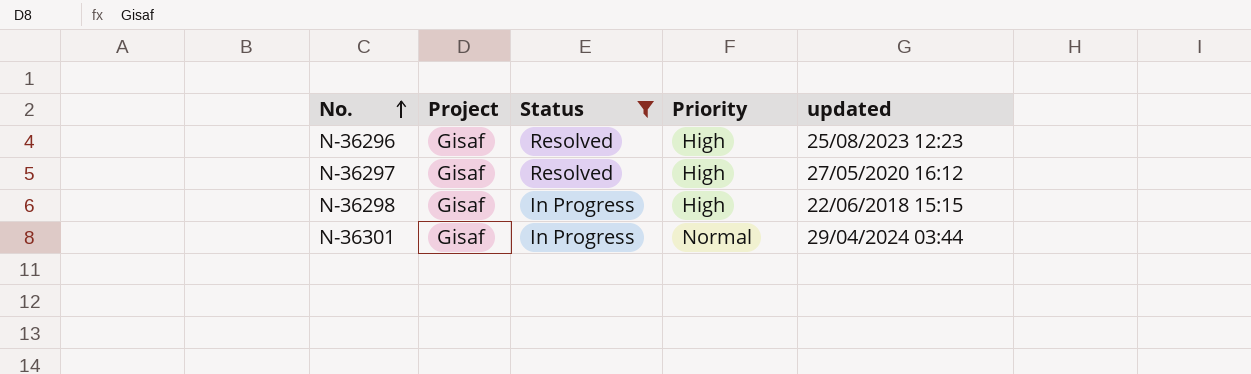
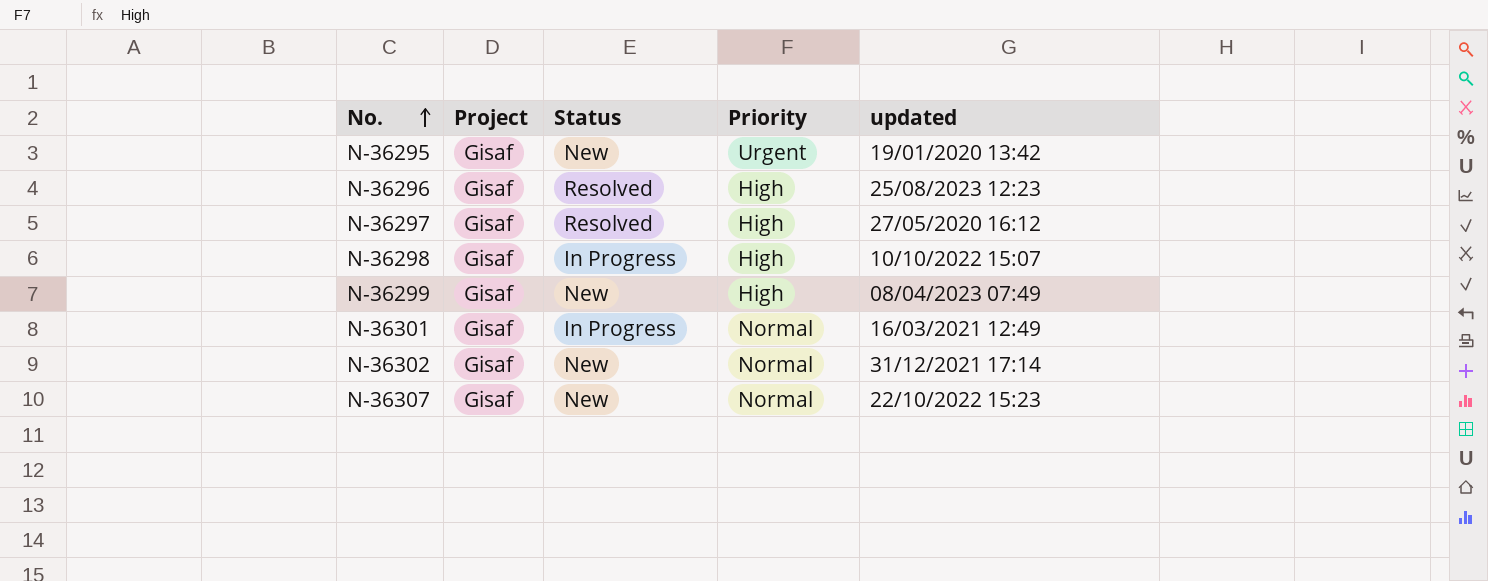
filter: Status != New -> none
N-36298 | updated: 22/06/2018 15:15 -> 10/10/2022 15:07
N-36301 | updated: 29/04/2024 03:44 -> 16/03/2021 12:49

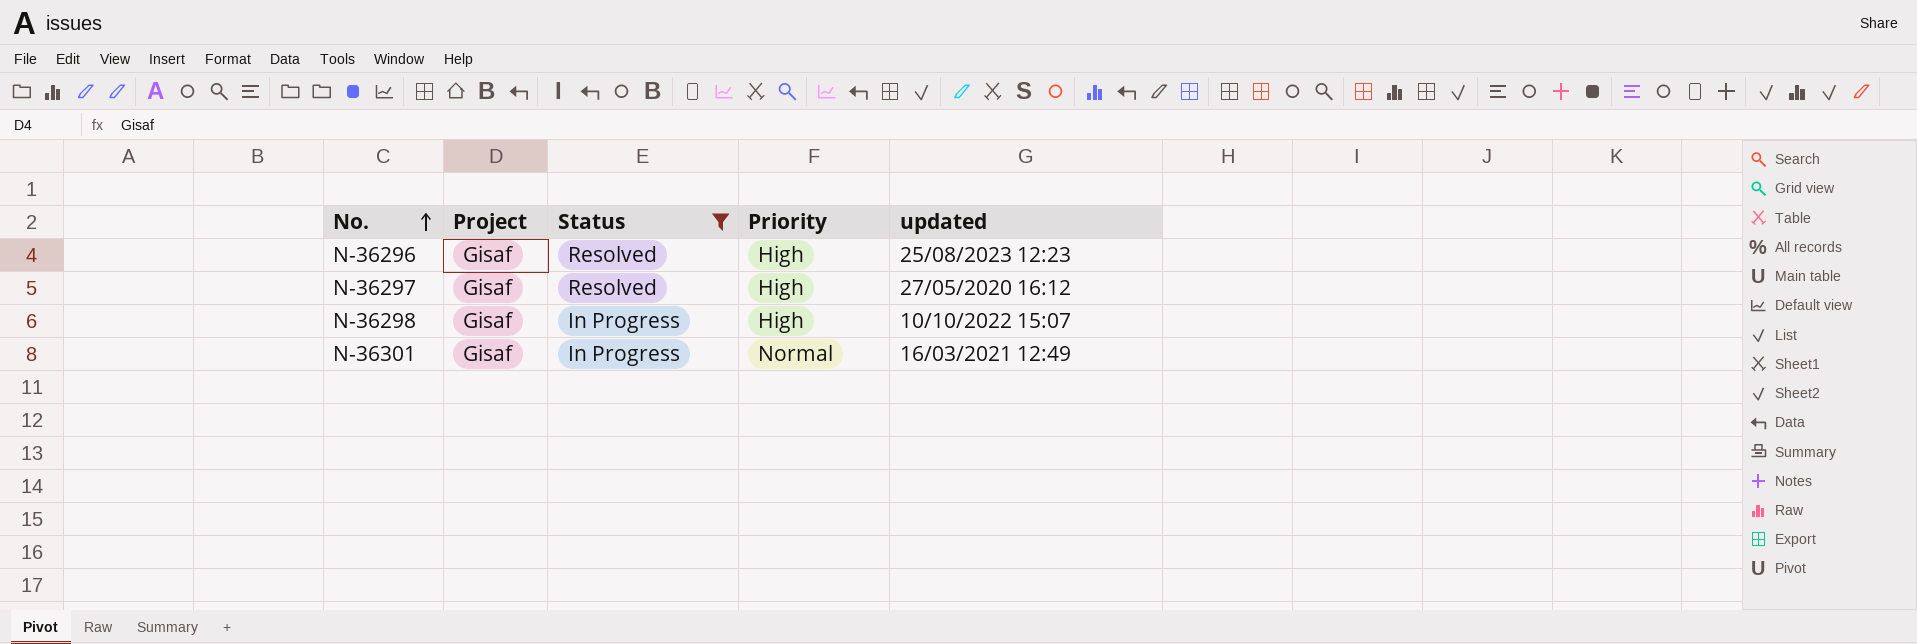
filter: none -> Status != New

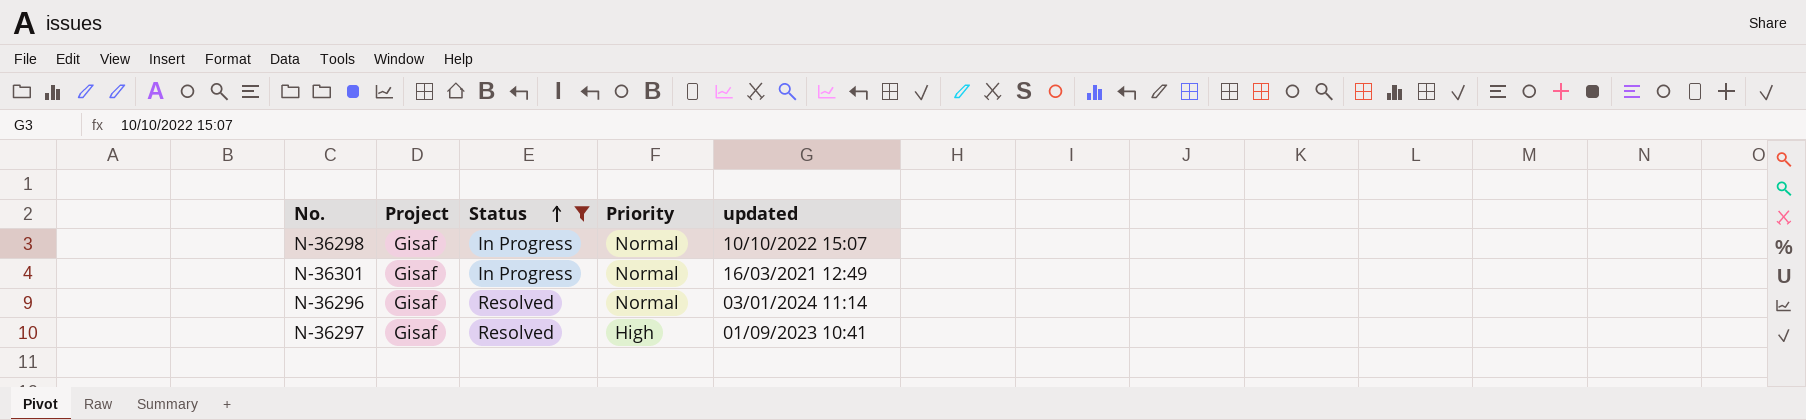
row order: No. ascending -> Status ascending
N-36298 | Priority: High -> Normal
N-36296 | Priority: High -> Normal
N-36296 | updated: 25/08/2023 12:23 -> 03/01/2024 11:14
N-36297 | updated: 27/05/2020 16:12 -> 01/09/2023 10:41

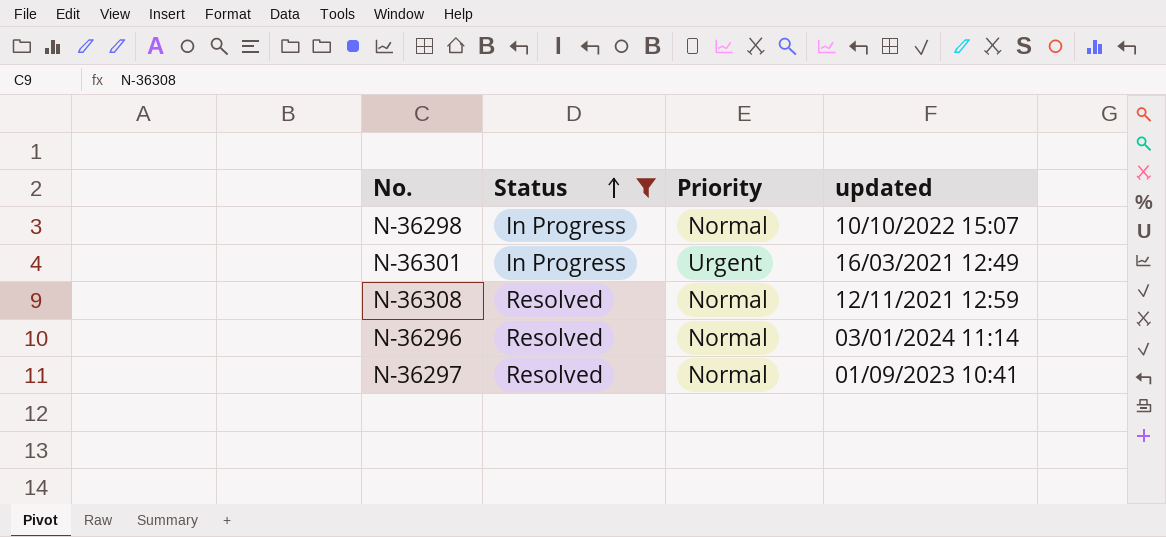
column Project | position: 2 -> none
N-36301 | Priority: Normal -> Urgent
row N-36308: none -> Resolved | Normal | 12/11/2021 12:59
N-36297 | Priority: High -> Normal

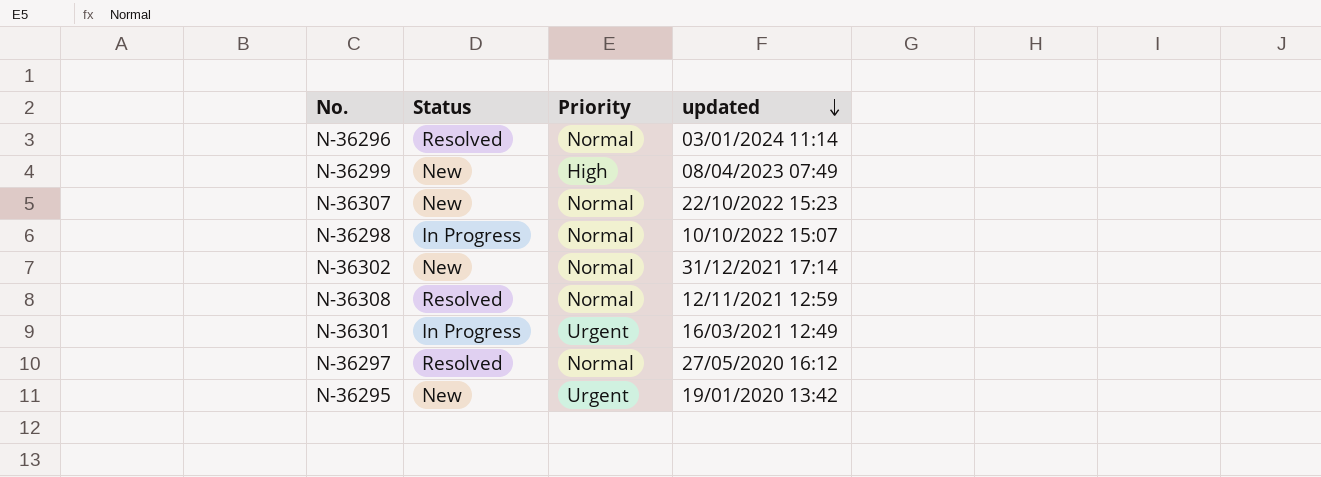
filter: Status != New -> none
row order: Status ascending -> updated descending
N-36297 | updated: 01/09/2023 10:41 -> 27/05/2020 16:12

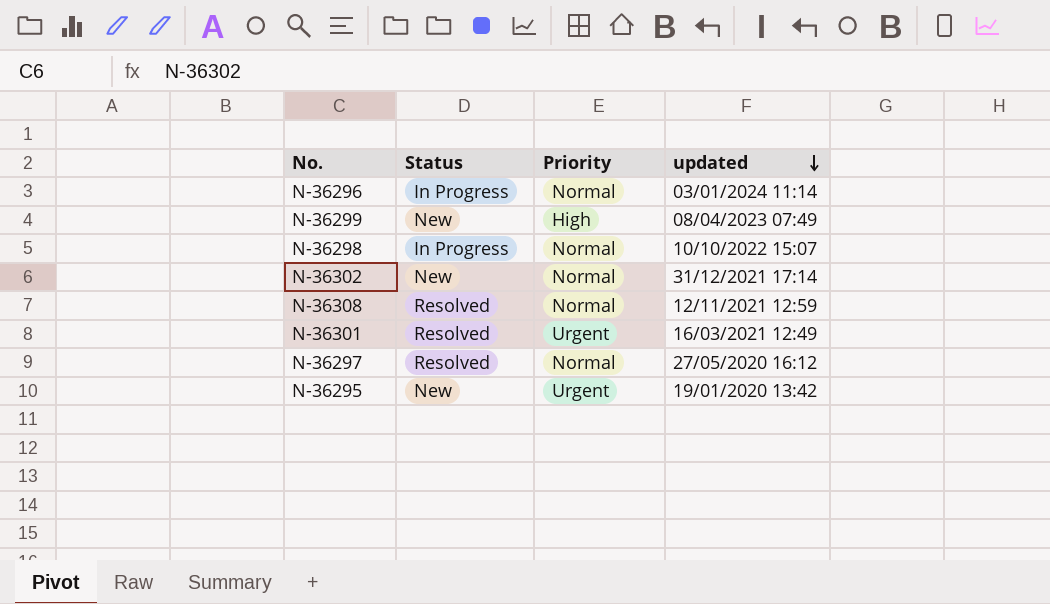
row N-36307: New | Normal | 22/10/2022 15:23 -> none
N-36296 | Status: Resolved -> In Progress
N-36301 | Status: In Progress -> Resolved

